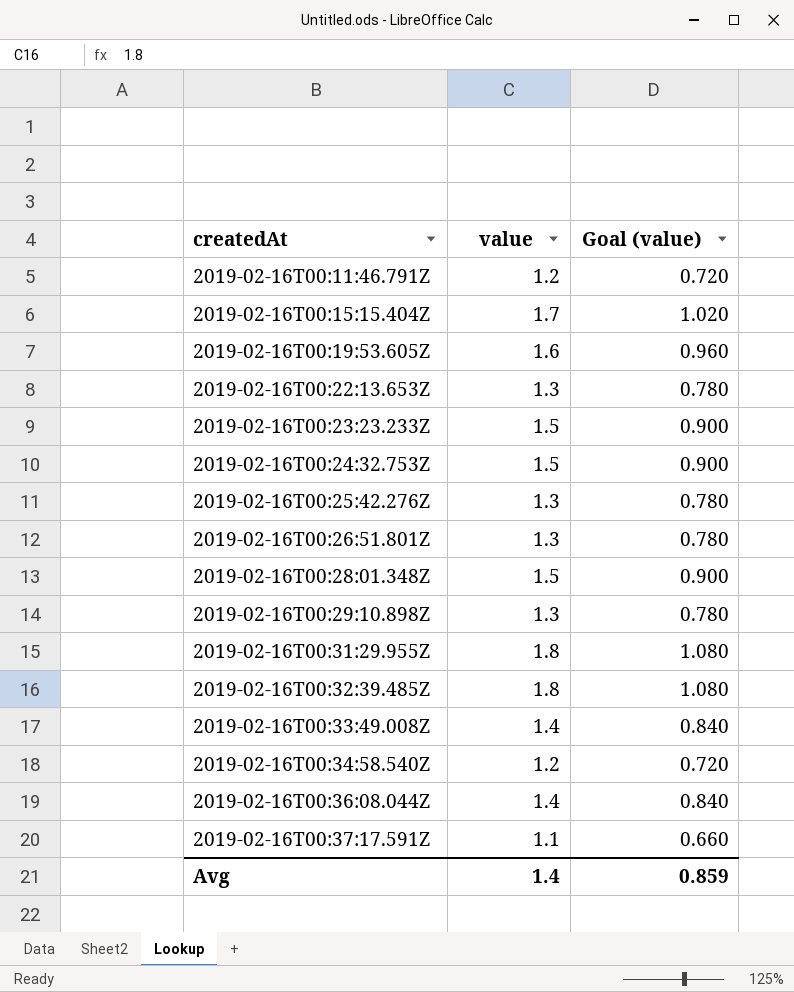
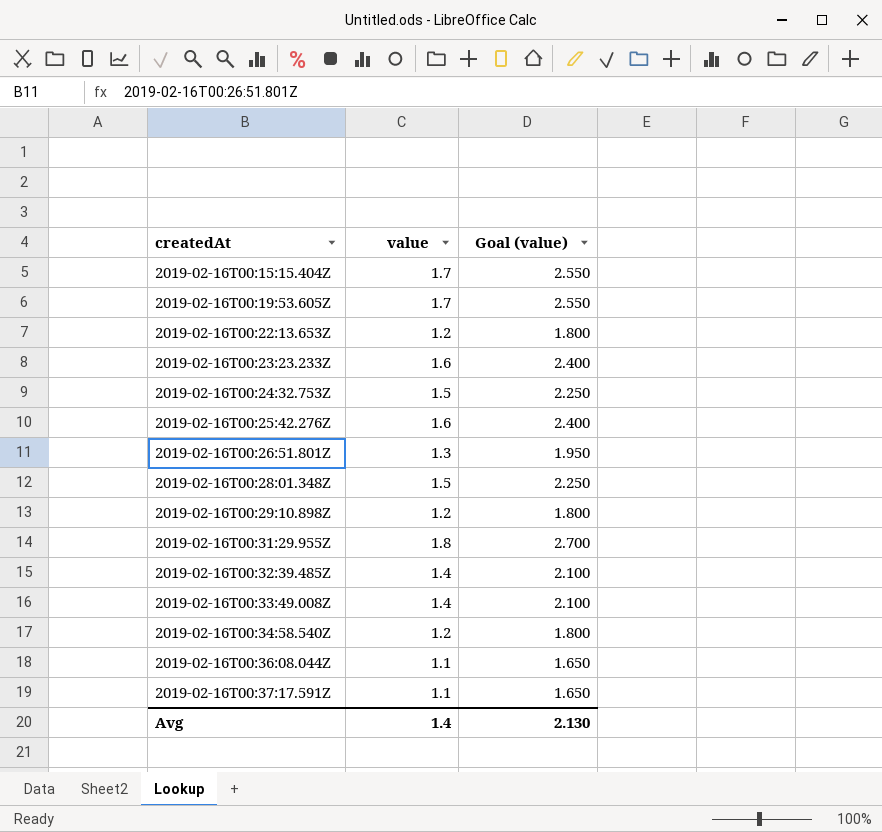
column Goal (value) | formula: [value] * 0.6 -> [value] * 1.5
row 2019-02-16T00:11:46.791Z: 1.2 | 0.720 -> none
2019-02-16T00:19:53.605Z | value: 1.6 -> 1.7
2019-02-16T00:22:13.653Z | value: 1.3 -> 1.2
2019-02-16T00:23:23.233Z | value: 1.5 -> 1.6
2019-02-16T00:25:42.276Z | value: 1.3 -> 1.6
2019-02-16T00:29:10.898Z | value: 1.3 -> 1.2
2019-02-16T00:32:39.485Z | value: 1.8 -> 1.4
2019-02-16T00:36:08.044Z | value: 1.4 -> 1.1
Avg | Goal (value): 0.859 -> 2.130

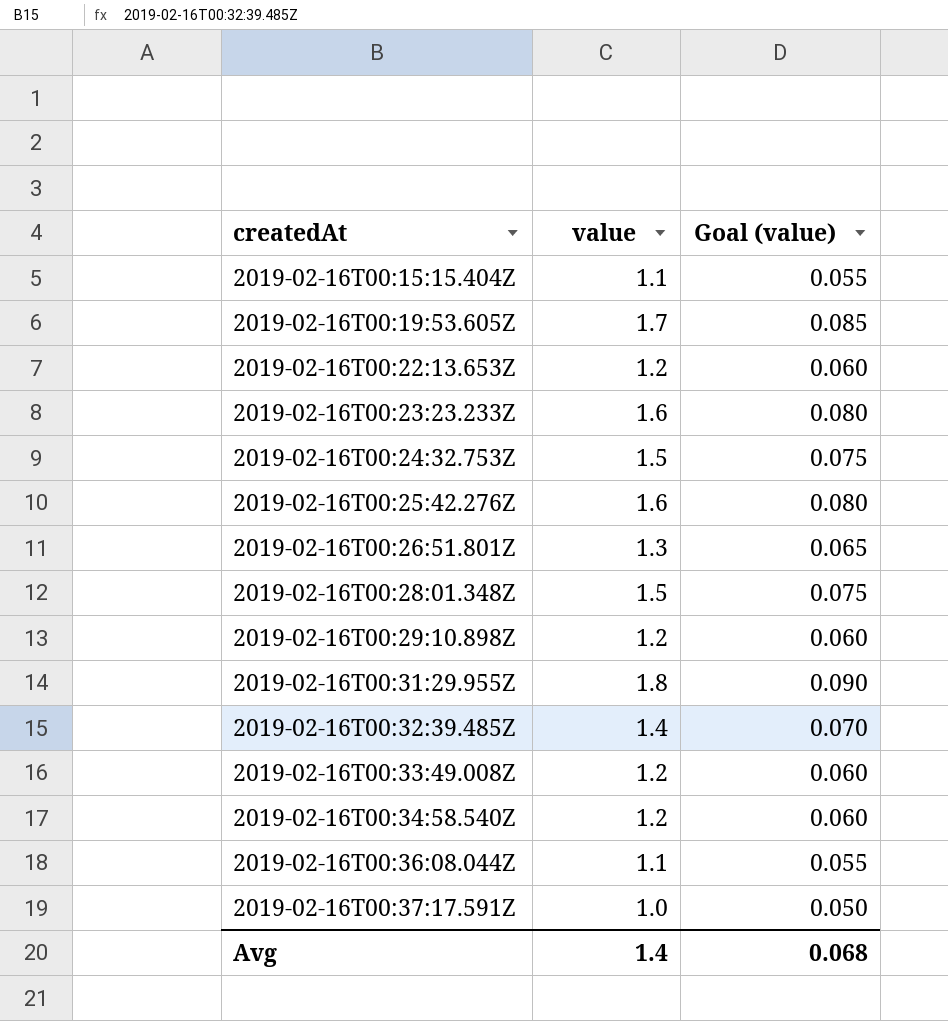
column Goal (value) | formula: [value] * 1.5 -> [value] * 0.05
2019-02-16T00:15:15.404Z | value: 1.7 -> 1.1
2019-02-16T00:33:49.008Z | value: 1.4 -> 1.2
2019-02-16T00:37:17.591Z | value: 1.1 -> 1.0
Avg | Goal (value): 2.130 -> 0.068

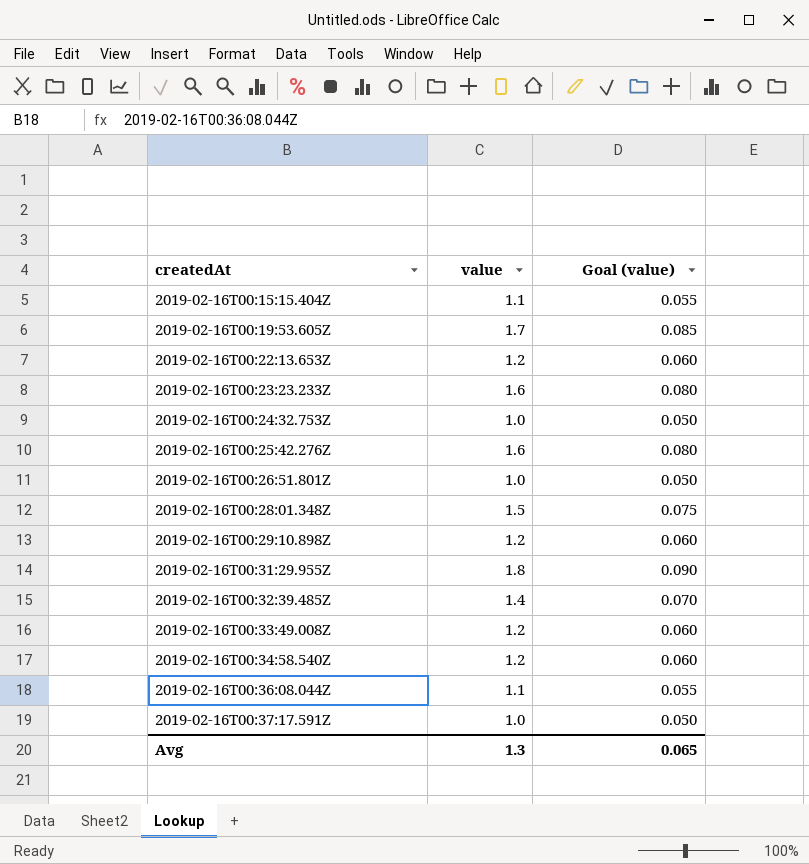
2019-02-16T00:24:32.753Z | value: 1.5 -> 1.0
2019-02-16T00:24:32.753Z | Goal (value): 0.075 -> 0.050
2019-02-16T00:26:51.801Z | value: 1.3 -> 1.0
2019-02-16T00:26:51.801Z | Goal (value): 0.065 -> 0.050
Avg | value: 1.4 -> 1.3
Avg | Goal (value): 0.068 -> 0.065

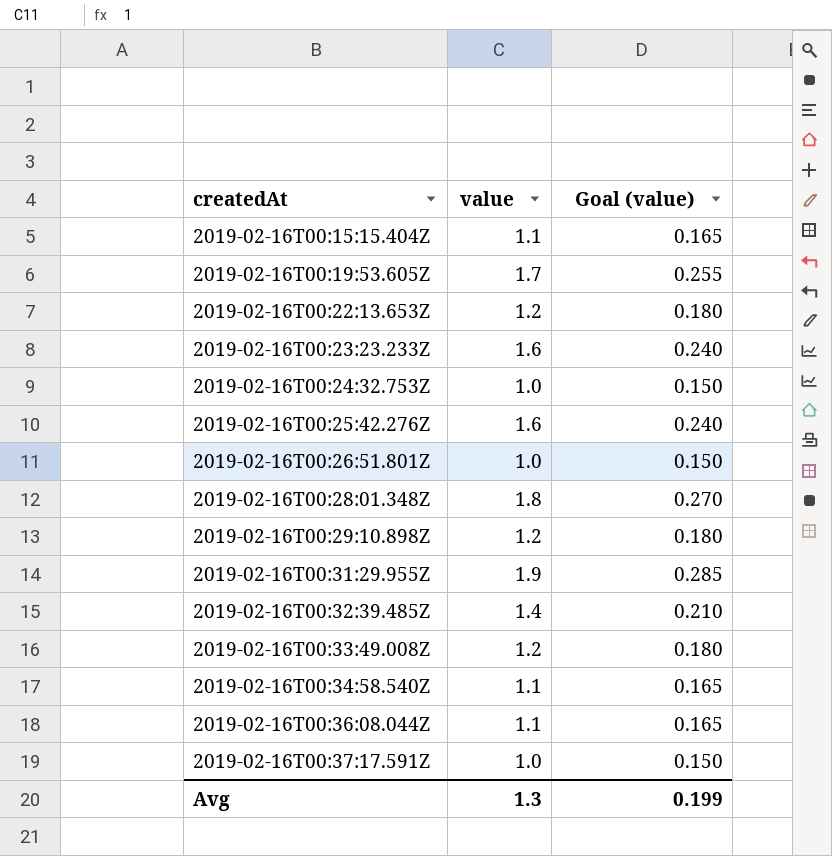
column Goal (value) | formula: [value] * 0.05 -> [value] * 0.15
2019-02-16T00:28:01.348Z | value: 1.5 -> 1.8
2019-02-16T00:31:29.955Z | value: 1.8 -> 1.9
2019-02-16T00:34:58.540Z | value: 1.2 -> 1.1
Avg | Goal (value): 0.065 -> 0.199

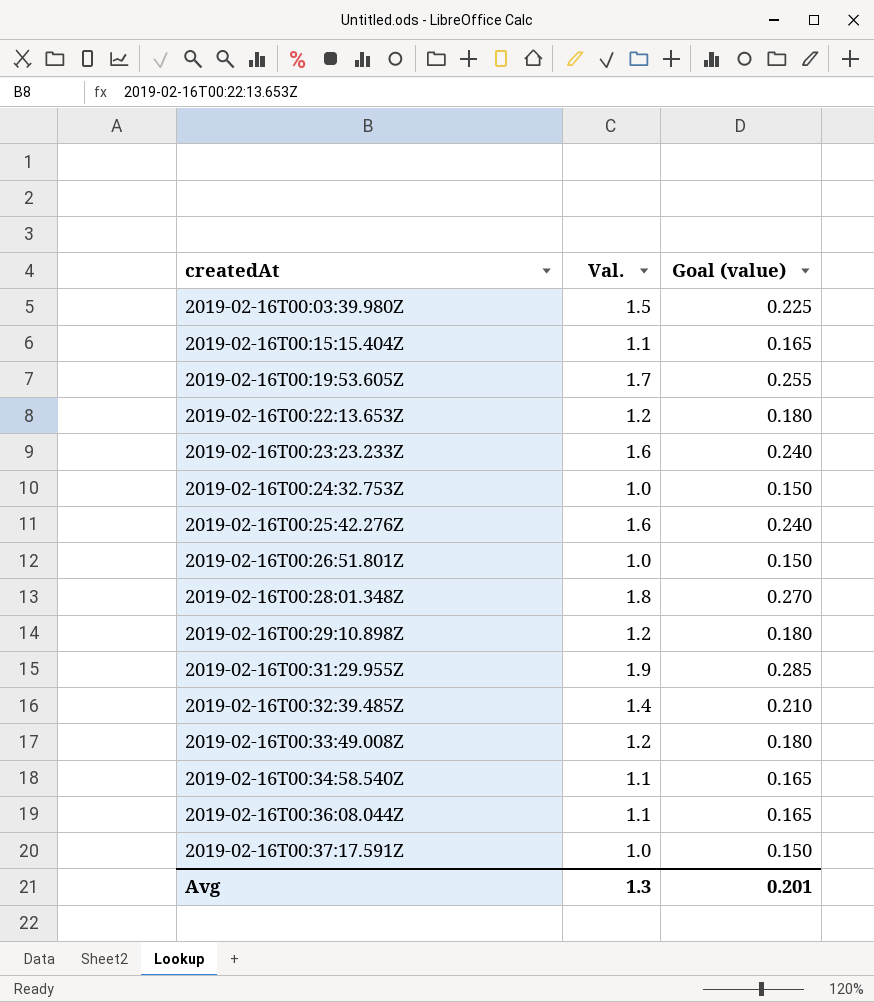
column name: value -> Val.
row 2019-02-16T00:03:39.980Z: none -> 1.5 | 0.225
Avg | Goal (value): 0.199 -> 0.201

